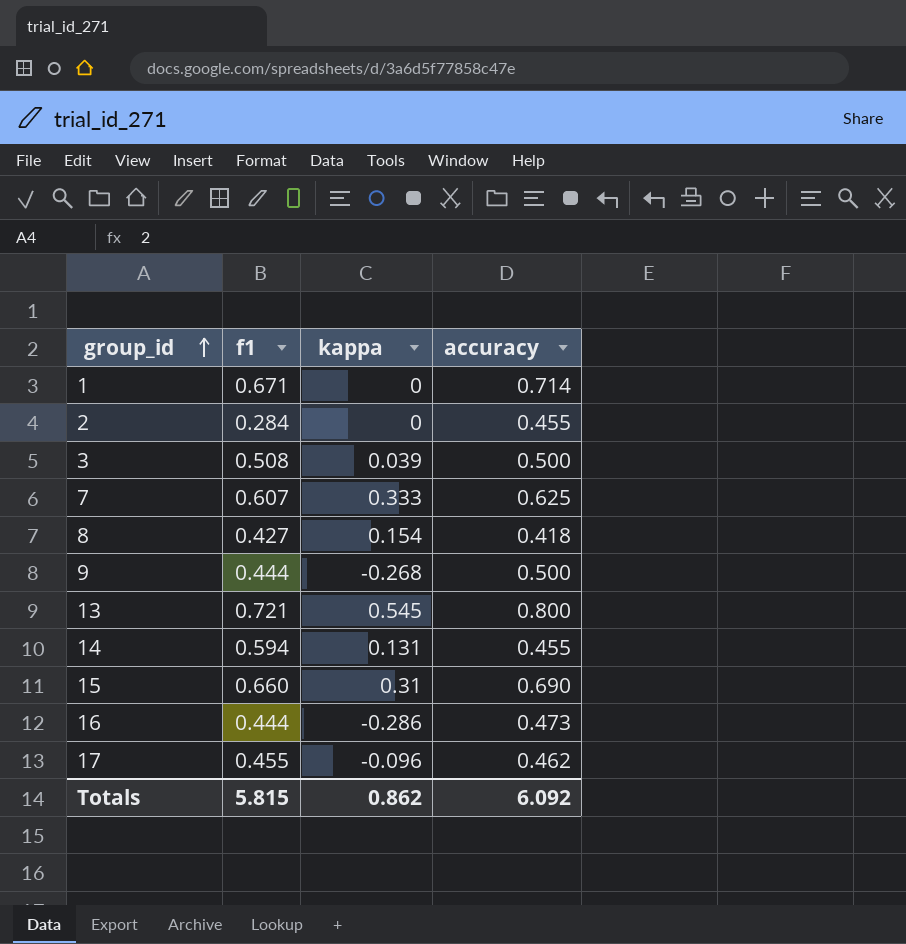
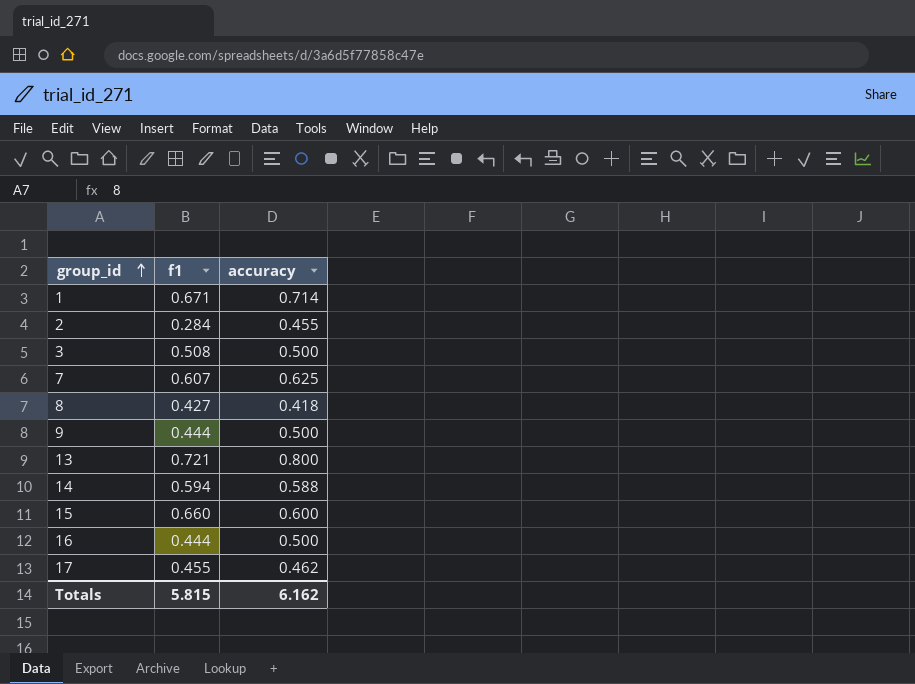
column kappa | position: 3 -> none
14 | accuracy: 0.455 -> 0.588
15 | accuracy: 0.690 -> 0.600
16 | accuracy: 0.473 -> 0.500
Totals | accuracy: 6.092 -> 6.162

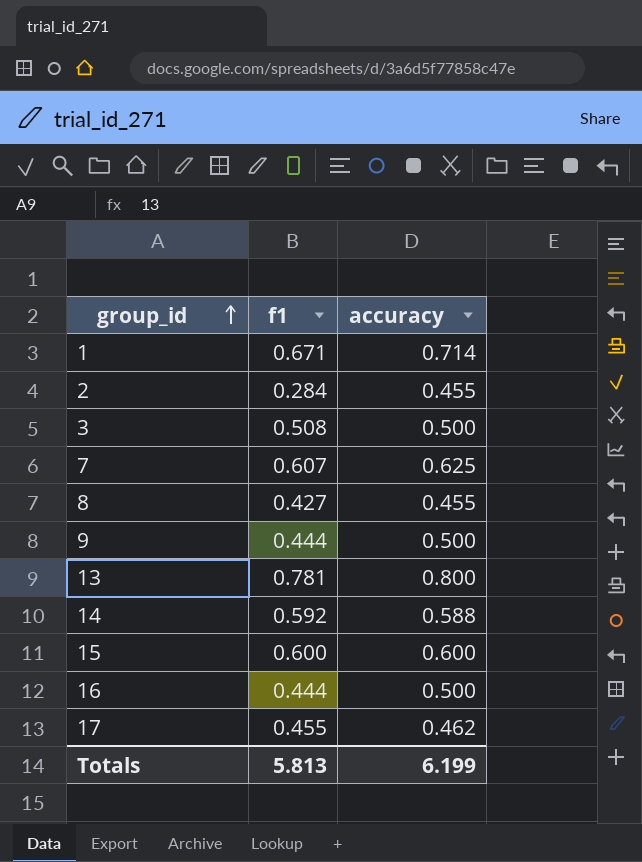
8 | accuracy: 0.418 -> 0.455
13 | f1: 0.721 -> 0.781
14 | f1: 0.594 -> 0.592
15 | f1: 0.660 -> 0.600
Totals | f1: 5.815 -> 5.813
Totals | accuracy: 6.162 -> 6.199

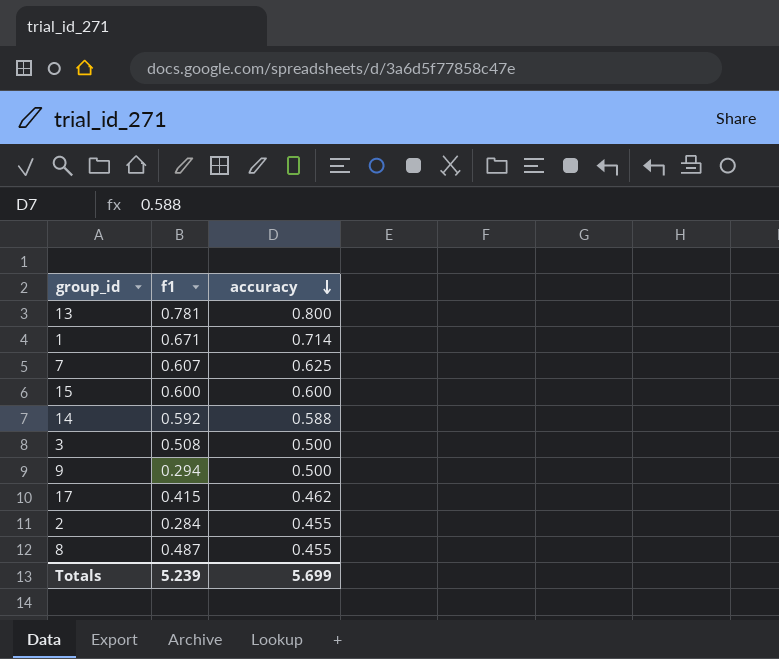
row order: group_id ascending -> accuracy descending
row 16: 0.444 | 0.500 -> none
9 | f1: 0.444 -> 0.294
17 | f1: 0.455 -> 0.415
8 | f1: 0.427 -> 0.487
Totals | f1: 5.813 -> 5.239
Totals | accuracy: 6.199 -> 5.699

